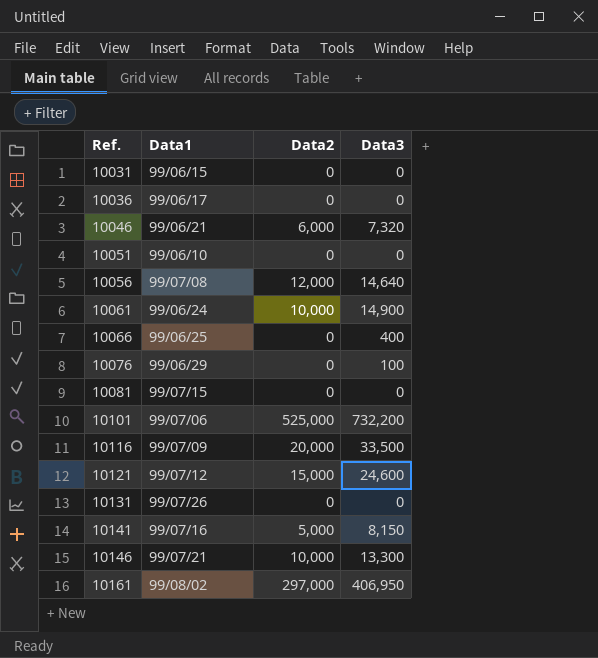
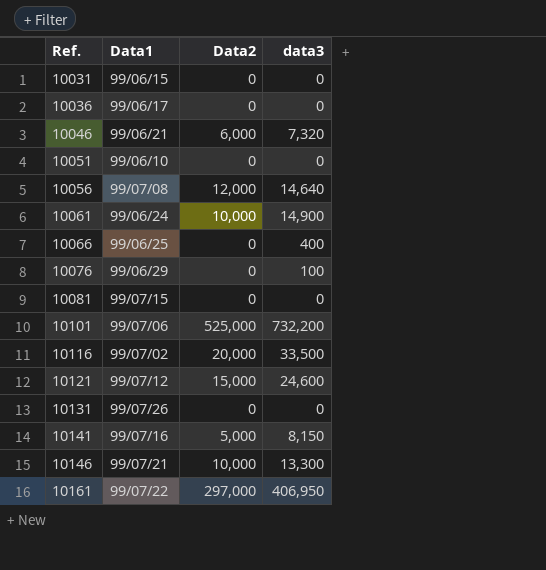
column name: Data3 -> data3
10116 | Data1: 99/07/09 -> 99/07/02
10161 | Data1: 99/08/02 -> 99/07/22

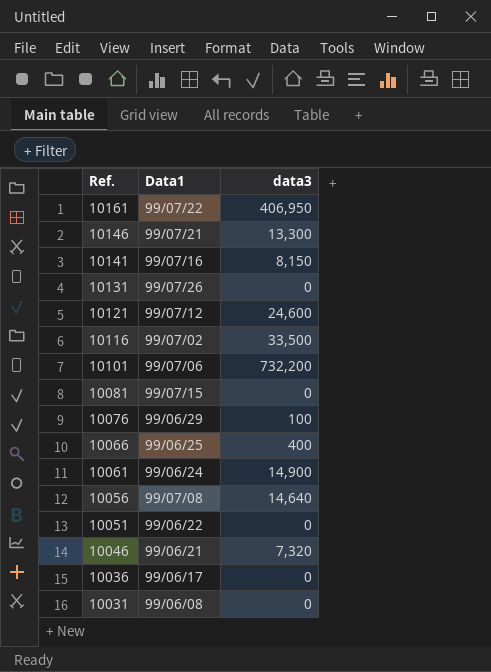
row order: Ref. ascending -> Ref. descending
column Data2 | position: 3 -> none
10051 | Data1: 99/06/10 -> 99/06/22
10031 | Data1: 99/06/15 -> 99/06/08

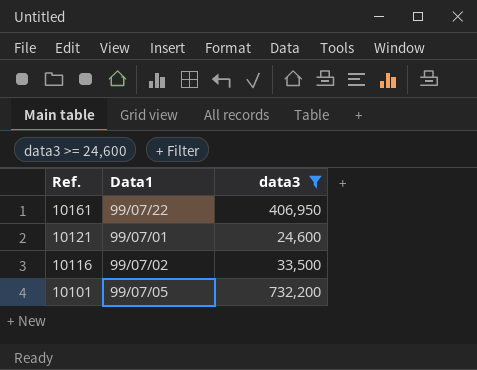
filter: none -> data3 >= 24,600
10121 | Data1: 99/07/12 -> 99/07/01
10101 | Data1: 99/07/06 -> 99/07/05

